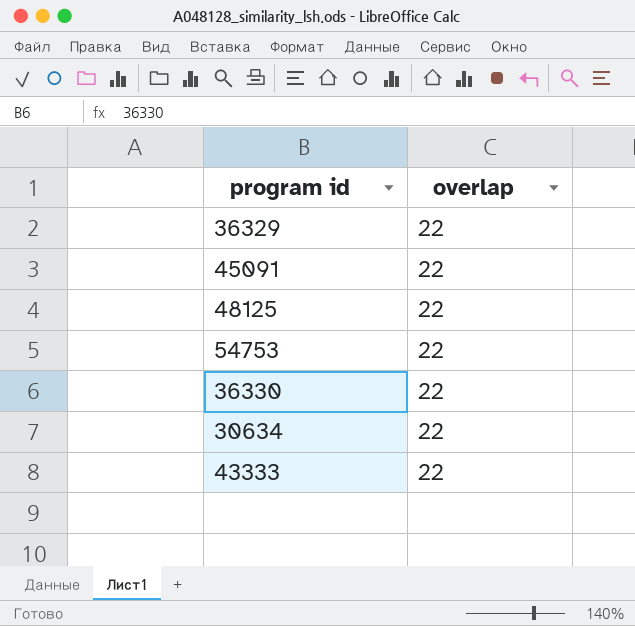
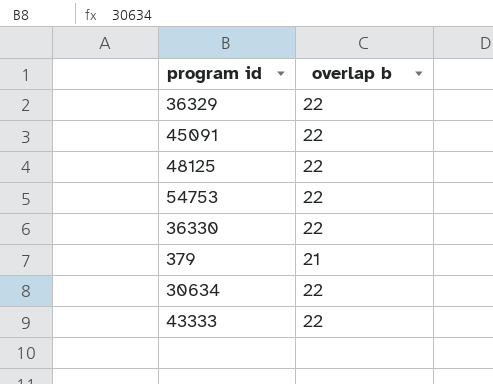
column name: overlap -> overlap b
row 379: none -> 21

